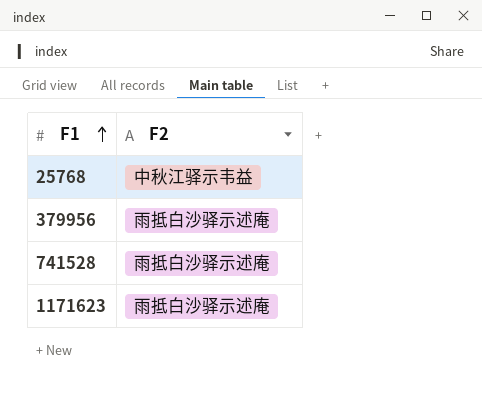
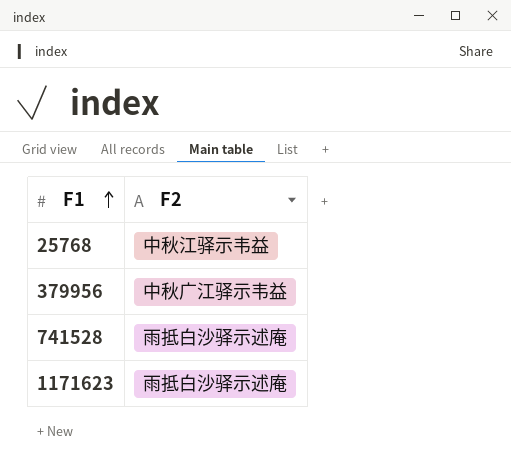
379956 | F2: 雨抵白沙驿示述庵 -> 中秋广江驿示韦益

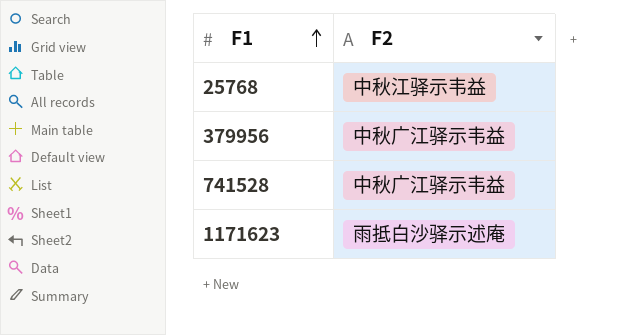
741528 | F2: 雨抵白沙驿示述庵 -> 中秋广江驿示韦益

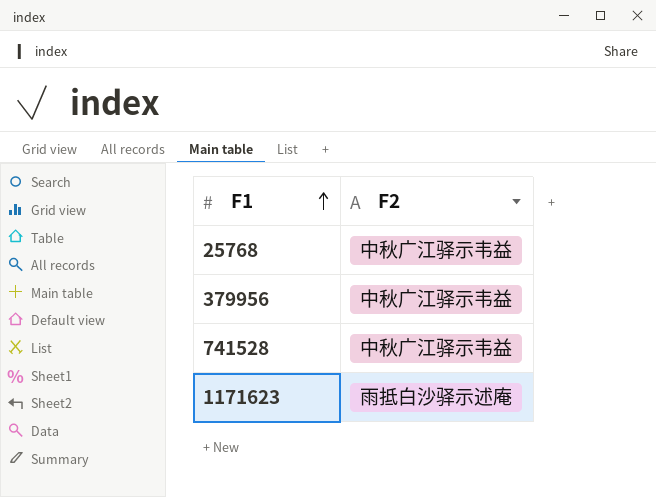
25768 | F2: 中秋江驿示韦益 -> 中秋广江驿示韦益

